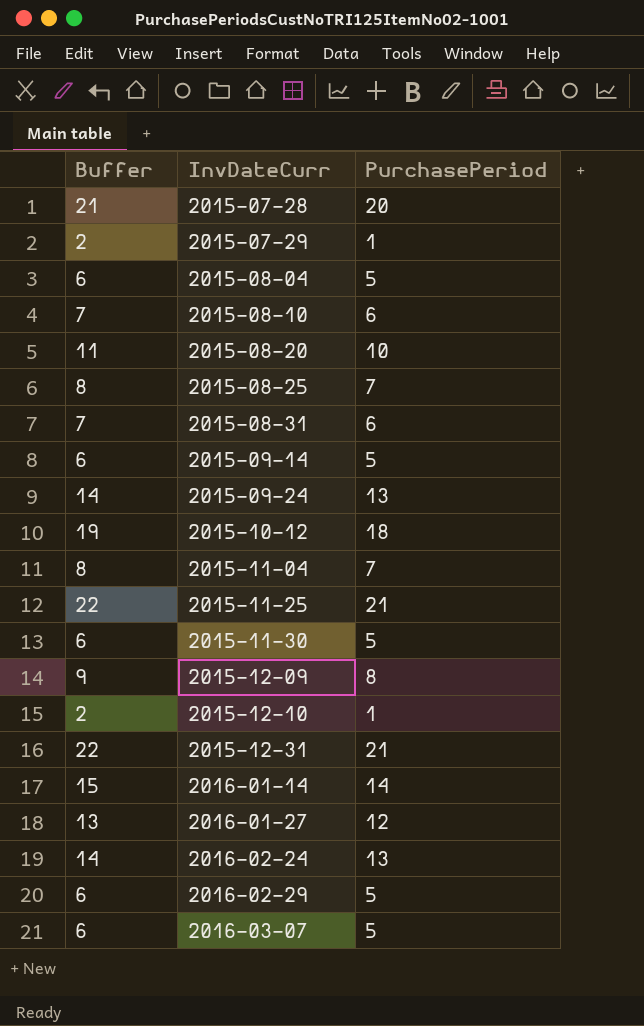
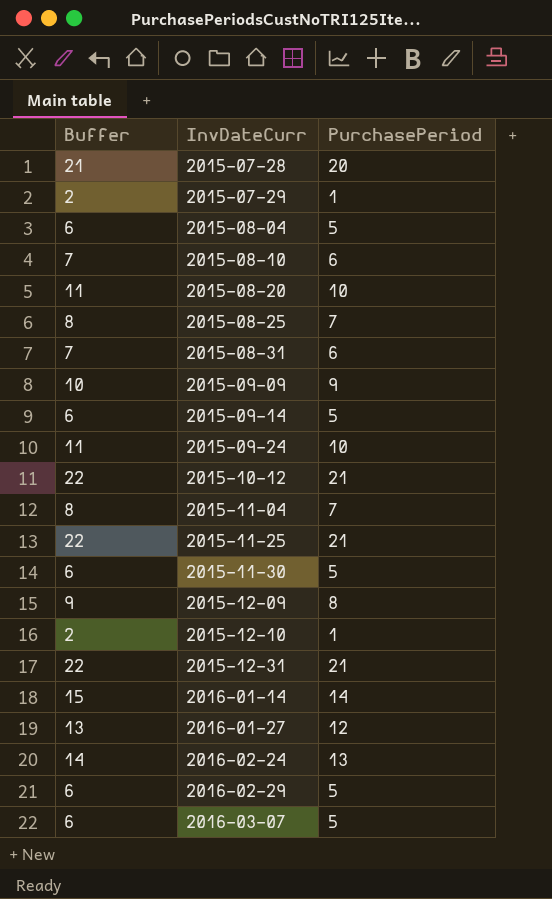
row 2015-09-09: none -> 10 | 9
2015-09-24 | Buffer: 14 -> 11
2015-09-24 | PurchasePeriod: 13 -> 10
2015-10-12 | Buffer: 19 -> 22
2015-10-12 | PurchasePeriod: 18 -> 21

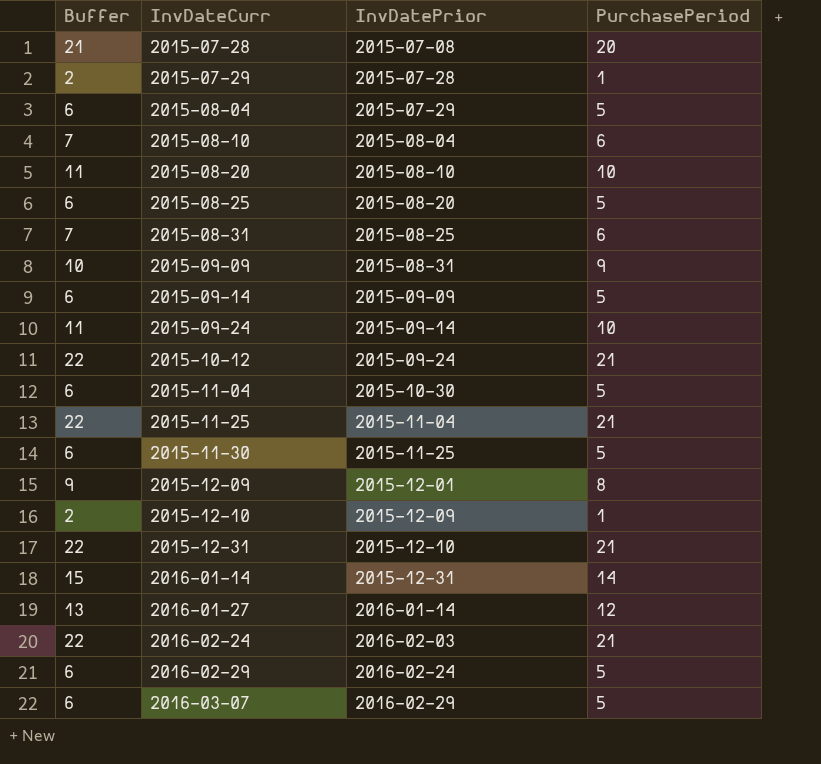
column InvDatePrior | position: none -> 3
2015-08-25 | Buffer: 8 -> 6
2015-08-25 | PurchasePeriod: 7 -> 5
2015-11-04 | Buffer: 8 -> 6
2015-11-04 | PurchasePeriod: 7 -> 5
2016-02-24 | Buffer: 14 -> 22
2016-02-24 | PurchasePeriod: 13 -> 21

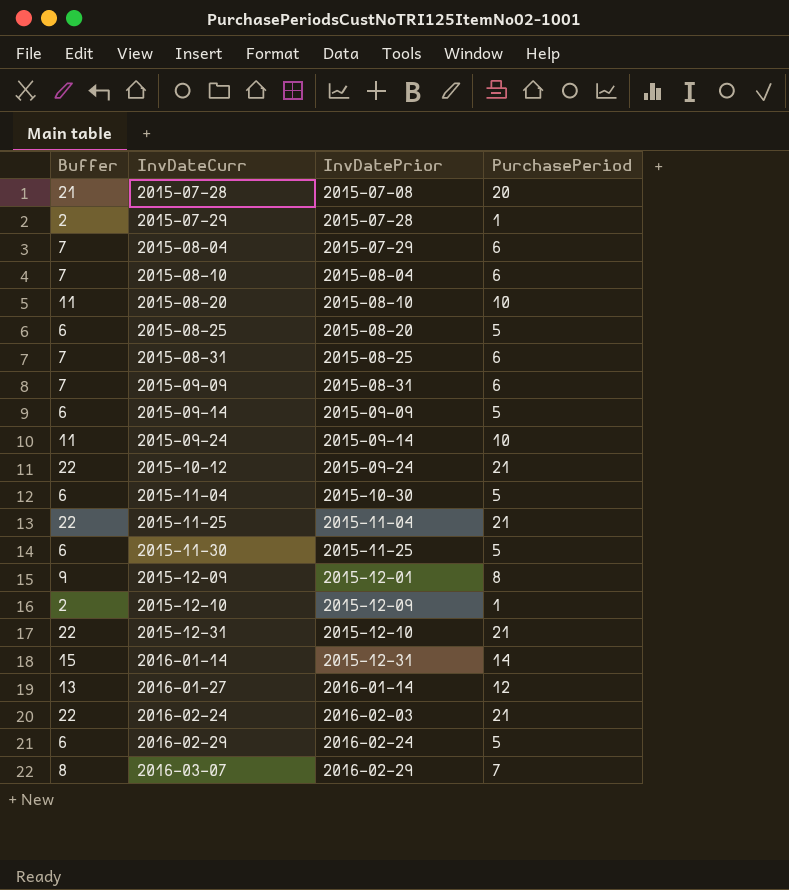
2015-08-04 | Buffer: 6 -> 7
2015-08-04 | PurchasePeriod: 5 -> 6
2015-09-09 | Buffer: 10 -> 7
2015-09-09 | PurchasePeriod: 9 -> 6
2016-03-07 | Buffer: 6 -> 8
2016-03-07 | PurchasePeriod: 5 -> 7

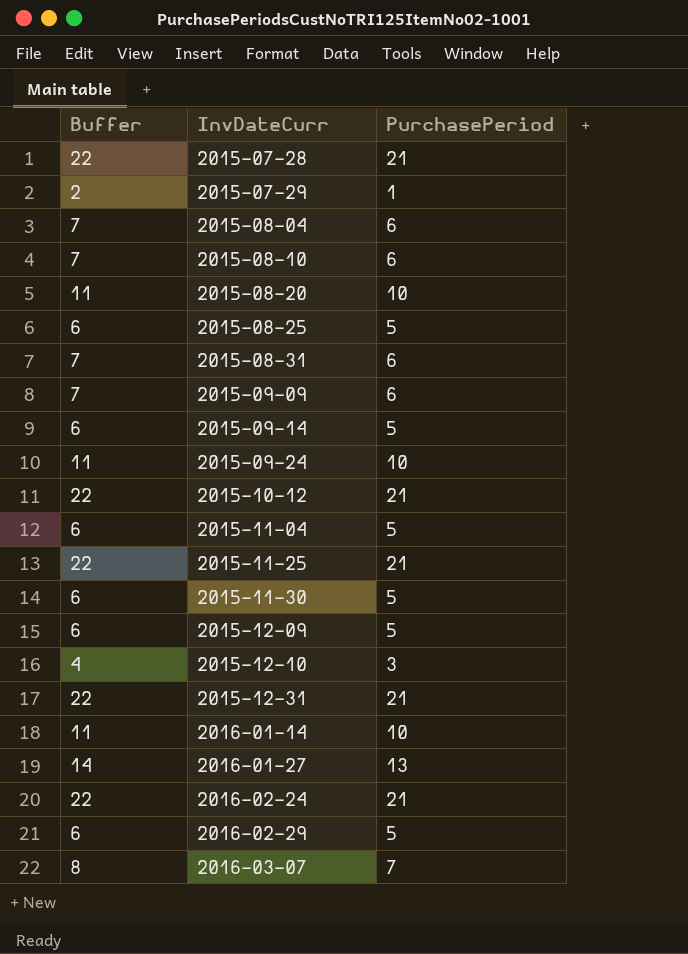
column InvDatePrior | position: 3 -> none
2015-07-28 | Buffer: 21 -> 22
2015-07-28 | PurchasePeriod: 20 -> 21
2015-12-09 | Buffer: 9 -> 6
2015-12-09 | PurchasePeriod: 8 -> 5
2015-12-10 | Buffer: 2 -> 4
2015-12-10 | PurchasePeriod: 1 -> 3
2016-01-14 | Buffer: 15 -> 11
2016-01-14 | PurchasePeriod: 14 -> 10
2016-01-27 | Buffer: 13 -> 14
2016-01-27 | PurchasePeriod: 12 -> 13

